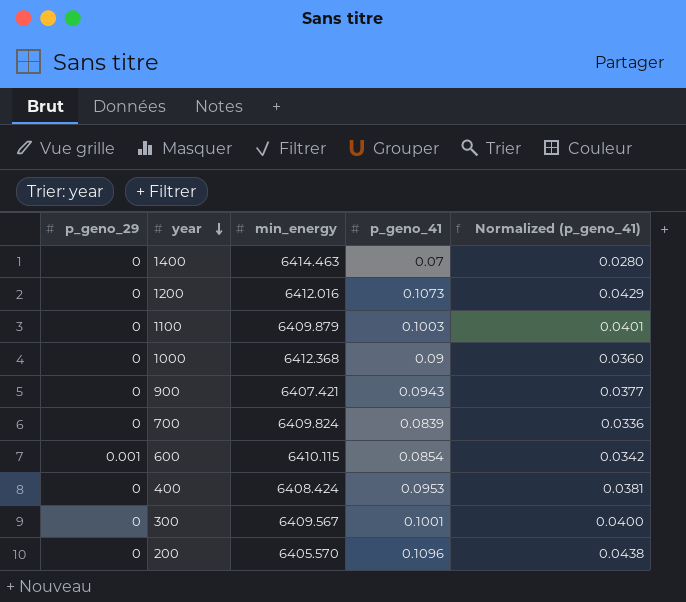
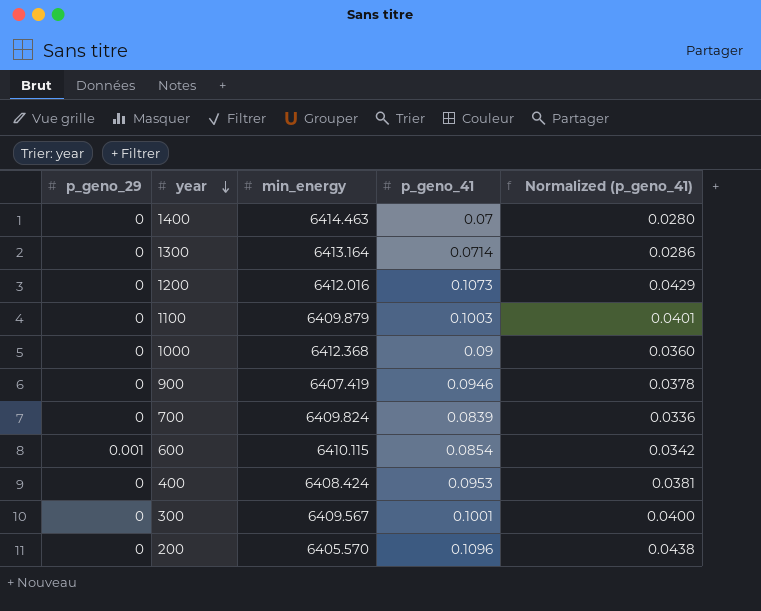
row 1300: none -> 0 | 6413.164 | 0.0714 | 0.0286
900 | min_energy: 6407.421 -> 6407.419
900 | p_geno_41: 0.0943 -> 0.0946
900 | Normalized (p_geno_41): 0.0377 -> 0.0378

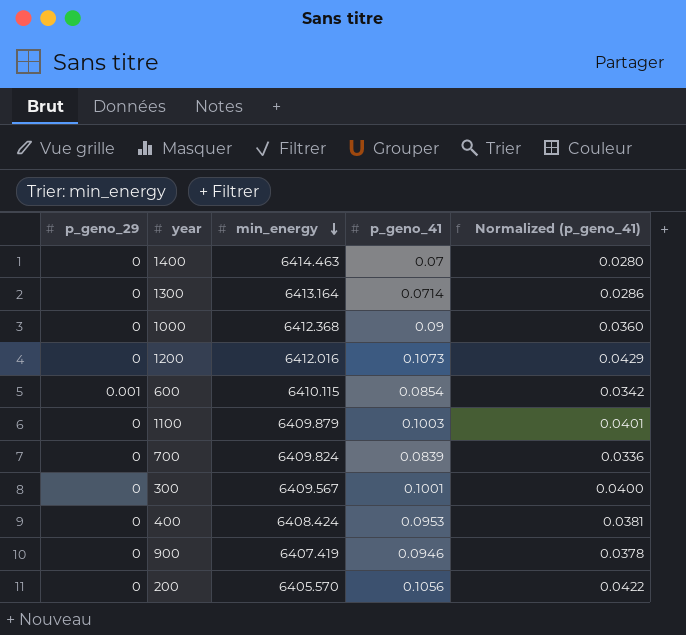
row order: year descending -> min_energy descending
200 | p_geno_41: 0.1096 -> 0.1056
200 | Normalized (p_geno_41): 0.0438 -> 0.0422

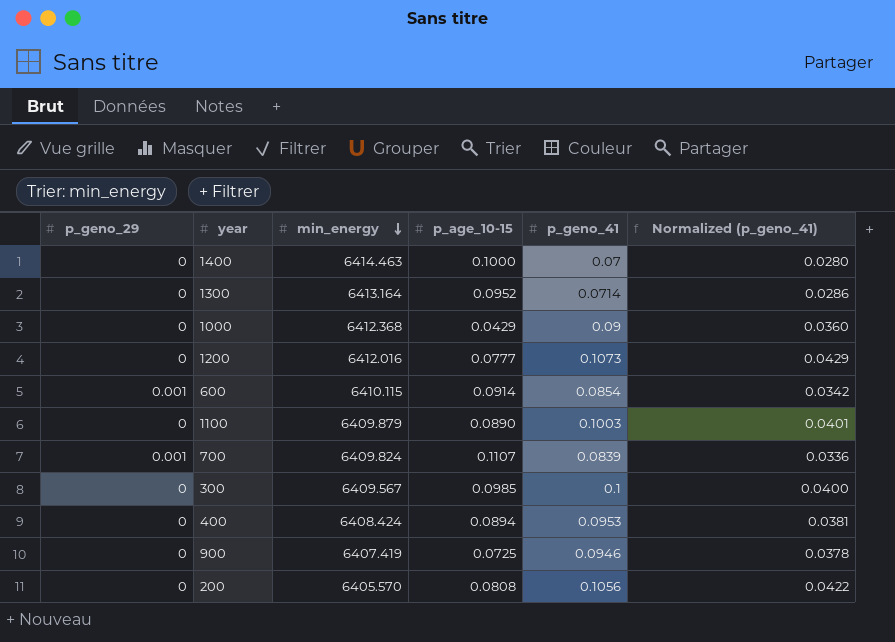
column p_age_10-15 | position: none -> 4
700 | p_geno_29: 0 -> 0.001
300 | p_geno_41: 0.1001 -> 0.1

